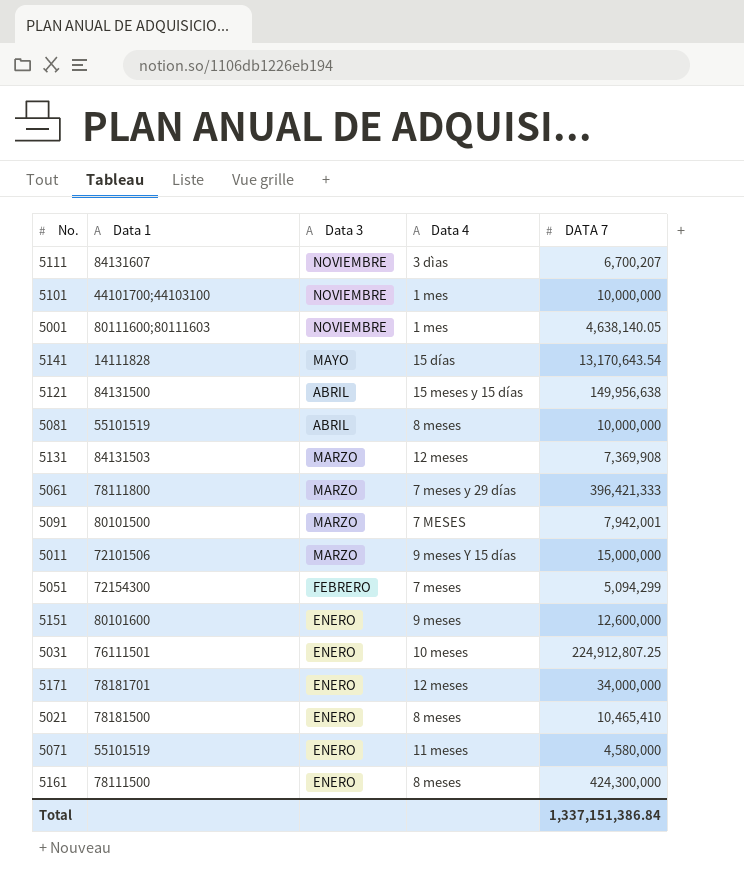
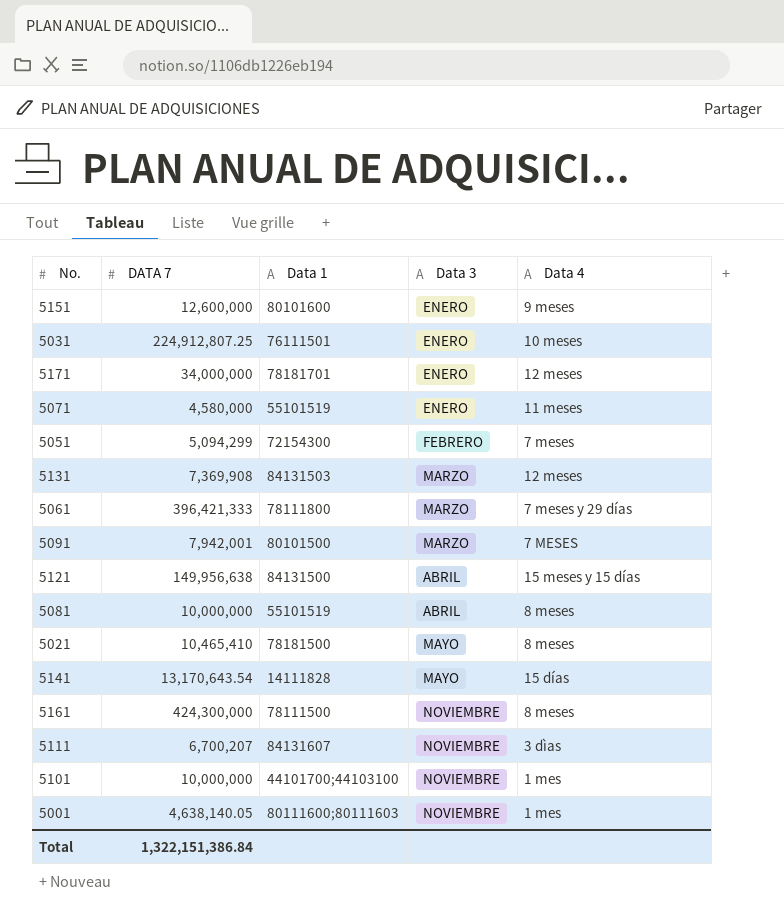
row order: Data 3 descending -> Data 3 ascending
column DATA 7 | position: 5 -> 2
row 5011: 72101506 | MARZO | 9 meses Y 15 días | 15,000,000 -> none
5021 | Data 3: ENERO -> MAYO
5161 | Data 3: ENERO -> NOVIEMBRE
Total | DATA 7: 1,337,151,386.84 -> 1,322,151,386.84

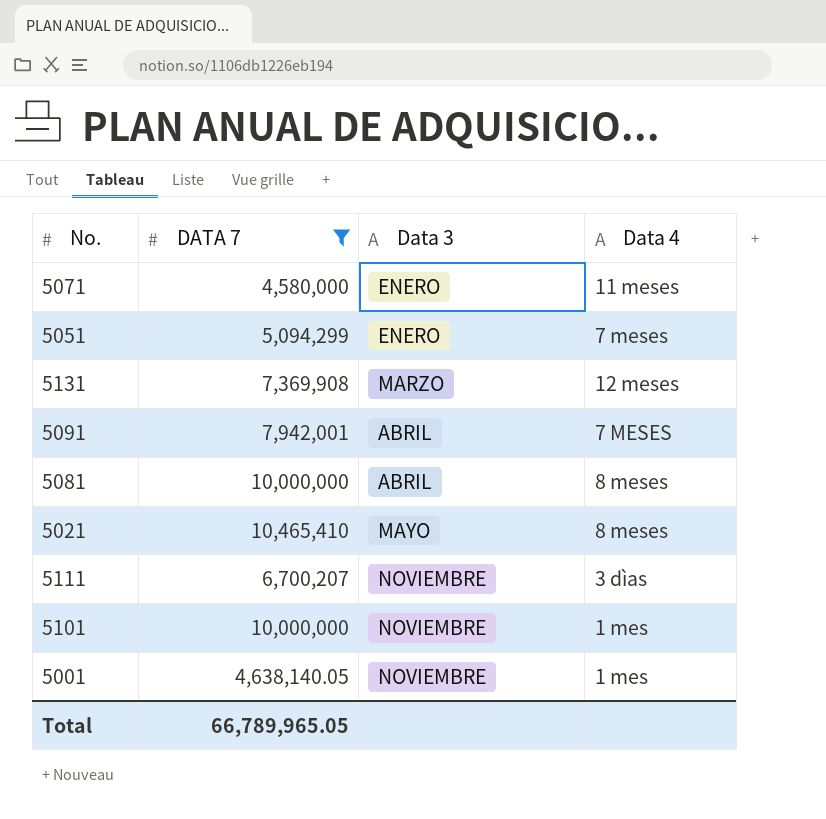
filter: none -> DATA 7 <= 10,465,410
column Data 1 | position: 3 -> none
5051 | Data 3: FEBRERO -> ENERO
5091 | Data 3: MARZO -> ABRIL
Total | DATA 7: 1,322,151,386.84 -> 66,789,965.05

